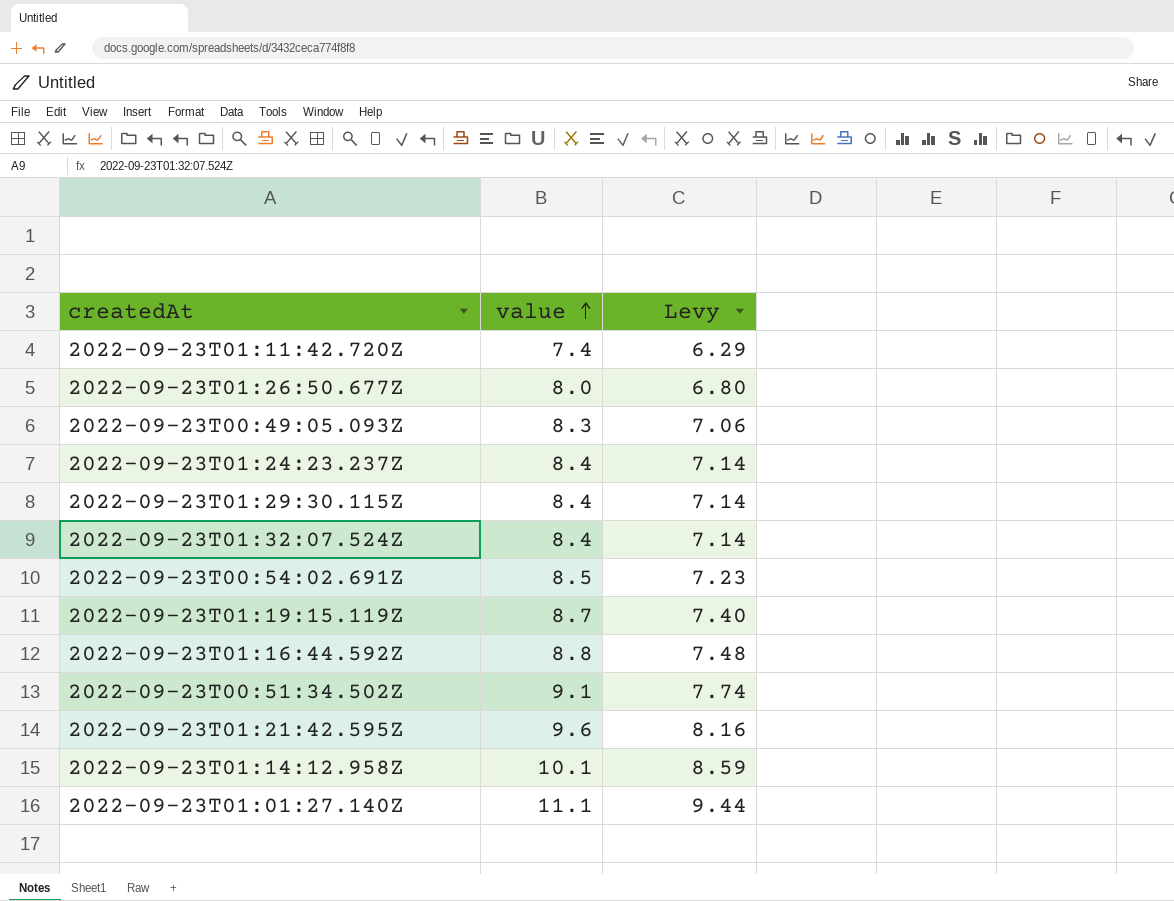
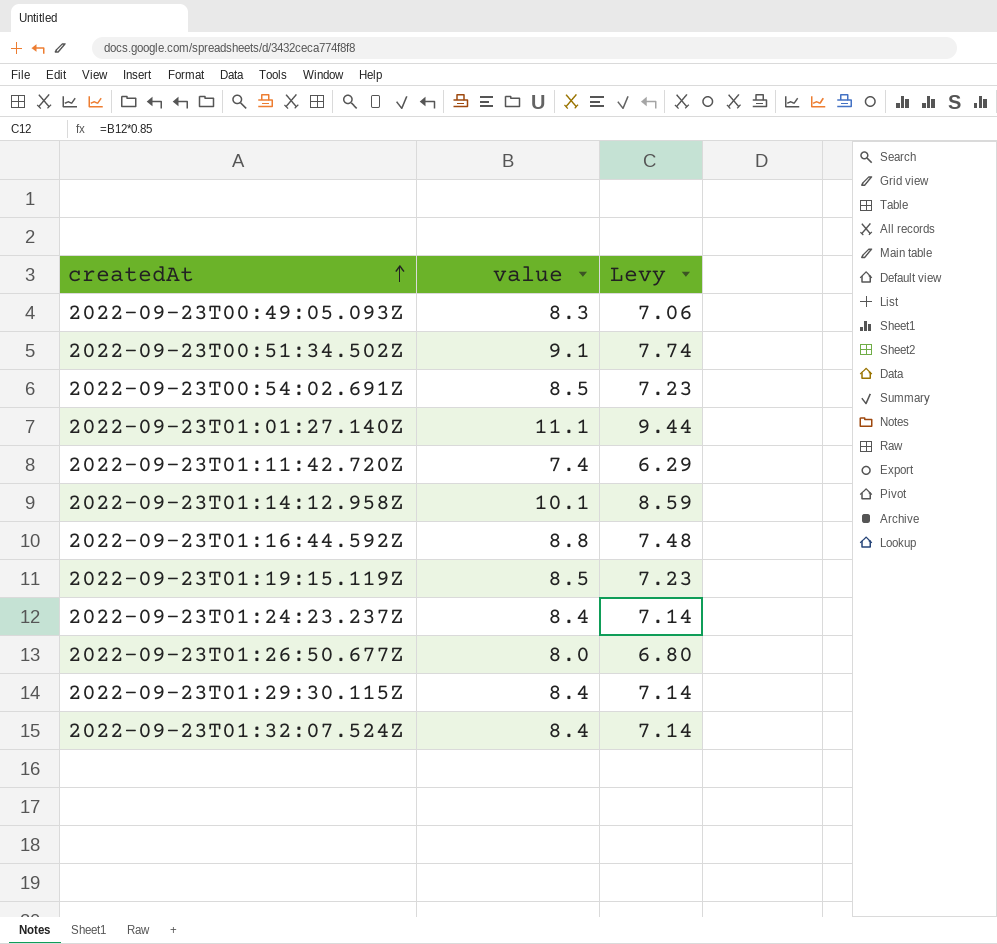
row order: value ascending -> createdAt ascending
row 2022-09-23T01:21:42.595Z: 9.6 | 8.16 -> none
2022-09-23T01:19:15.119Z | value: 8.7 -> 8.5
2022-09-23T01:19:15.119Z | Levy: 7.40 -> 7.23

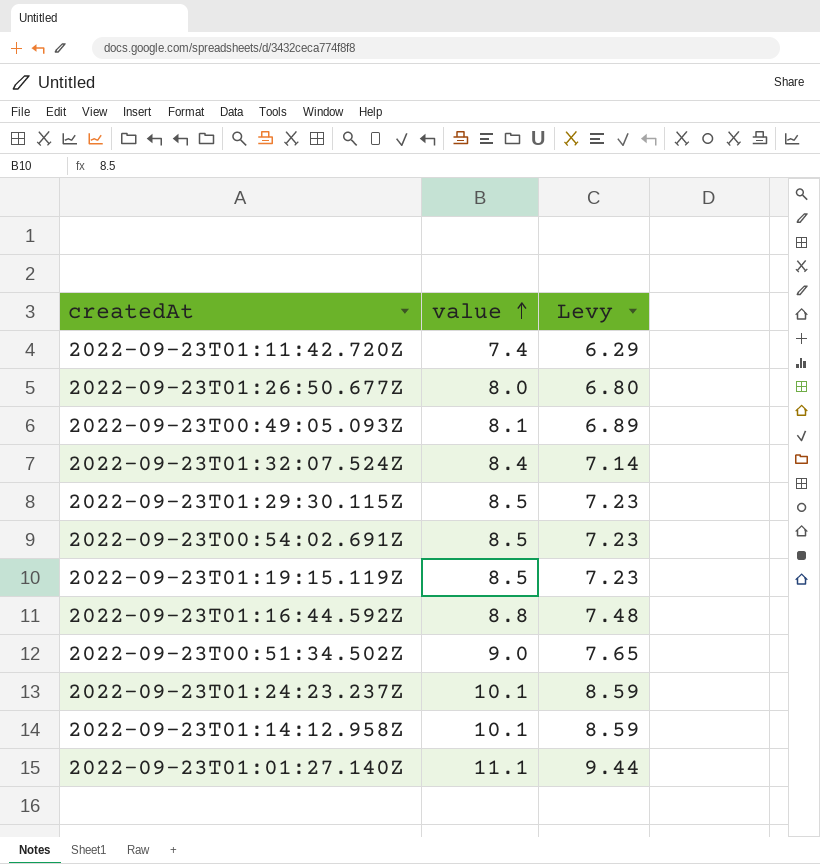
row order: createdAt ascending -> value ascending
2022-09-23T00:49:05.093Z | value: 8.3 -> 8.1
2022-09-23T00:49:05.093Z | Levy: 7.06 -> 6.89
2022-09-23T01:29:30.115Z | value: 8.4 -> 8.5
2022-09-23T01:29:30.115Z | Levy: 7.14 -> 7.23
2022-09-23T00:51:34.502Z | value: 9.1 -> 9.0
2022-09-23T00:51:34.502Z | Levy: 7.74 -> 7.65
2022-09-23T01:24:23.237Z | value: 8.4 -> 10.1
2022-09-23T01:24:23.237Z | Levy: 7.14 -> 8.59

